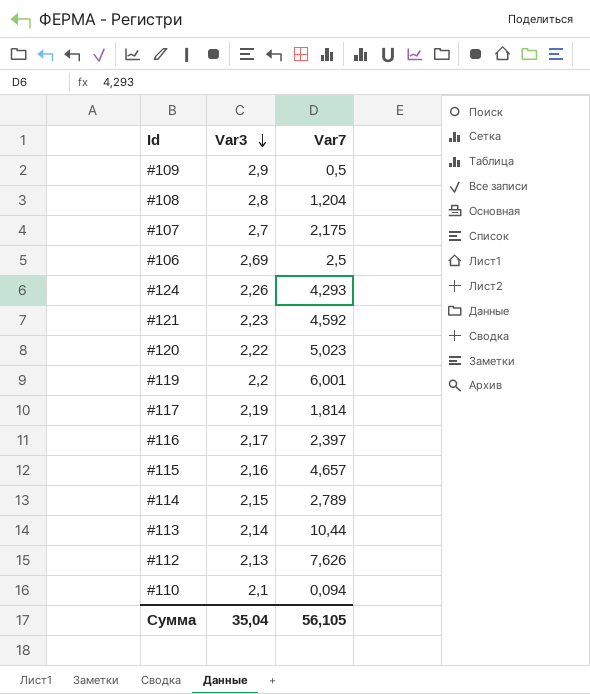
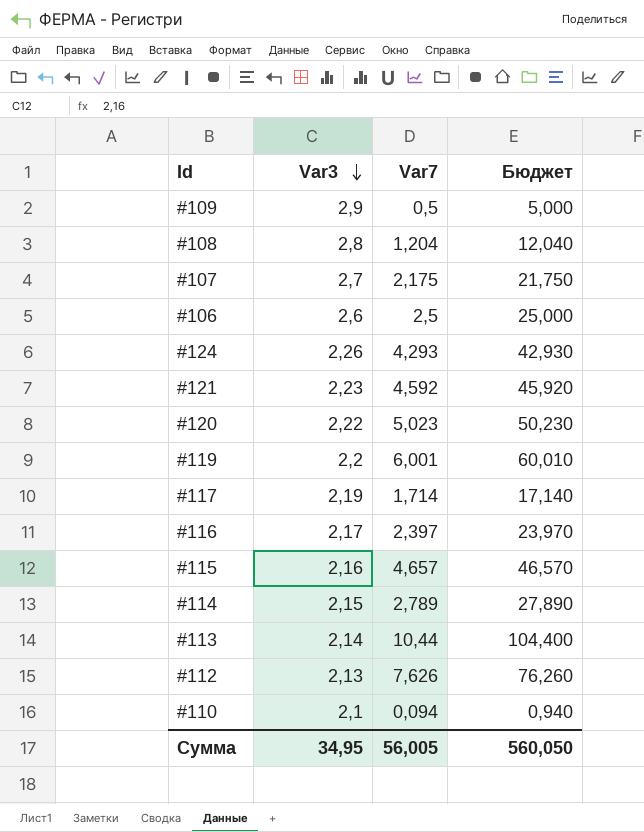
column Бюджет | formula: none -> [Var7] * 10
#106 | Var3: 2,69 -> 2,6
#117 | Var7: 1,814 -> 1,714
Сумма | Var3: 35,04 -> 34,95
Сумма | Var7: 56,105 -> 56,005

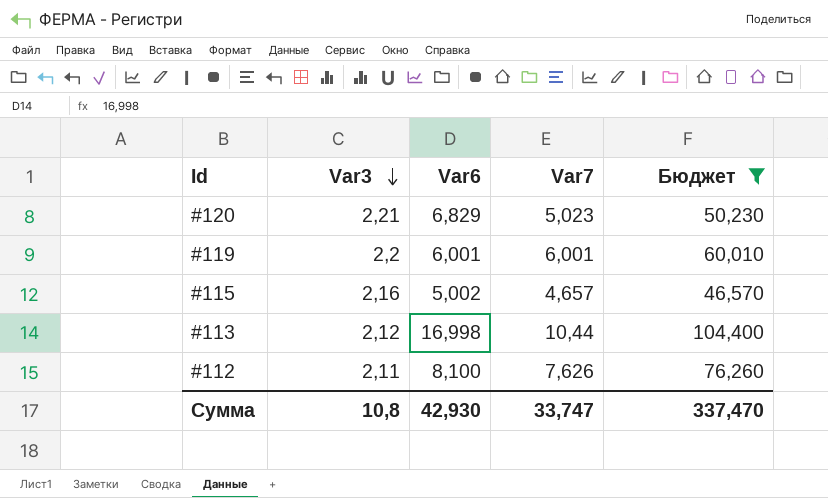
filter: none -> Бюджет >= 46,570
column Var6 | position: none -> 3
#120 | Var3: 2,22 -> 2,21
#113 | Var3: 2,14 -> 2,12
#112 | Var3: 2,13 -> 2,11
Сумма | Var3: 34,95 -> 10,8
Сумма | Var7: 56,005 -> 33,747
Сумма | Бюджет: 560,050 -> 337,470

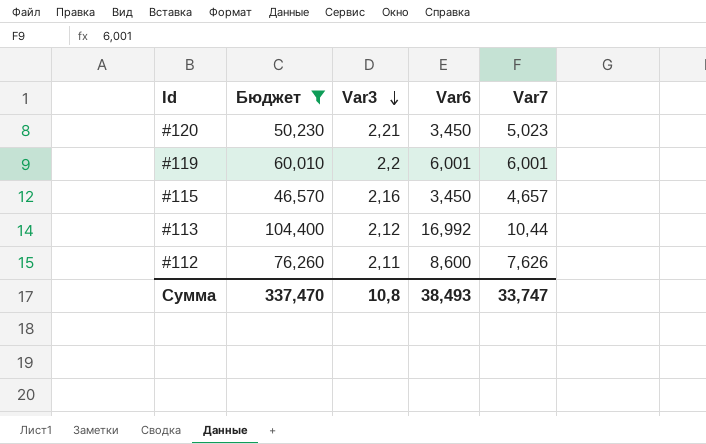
column Бюджет | position: 5 -> 2
#120 | Var6: 6,829 -> 3,450
#115 | Var6: 5,002 -> 3,450
#113 | Var6: 16,998 -> 16,992
#112 | Var6: 8,100 -> 8,600
Сумма | Var6: 42,930 -> 38,493

